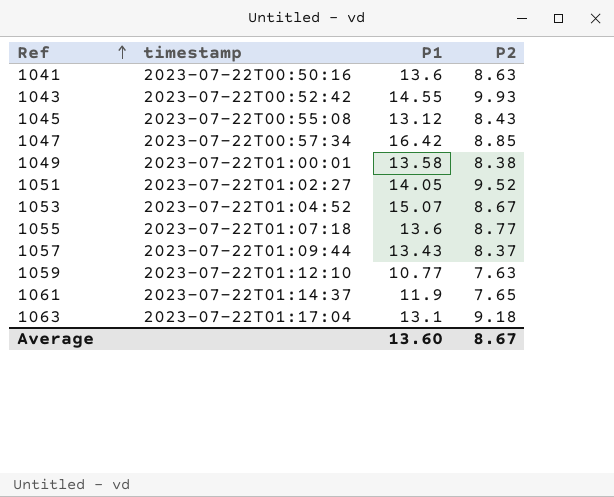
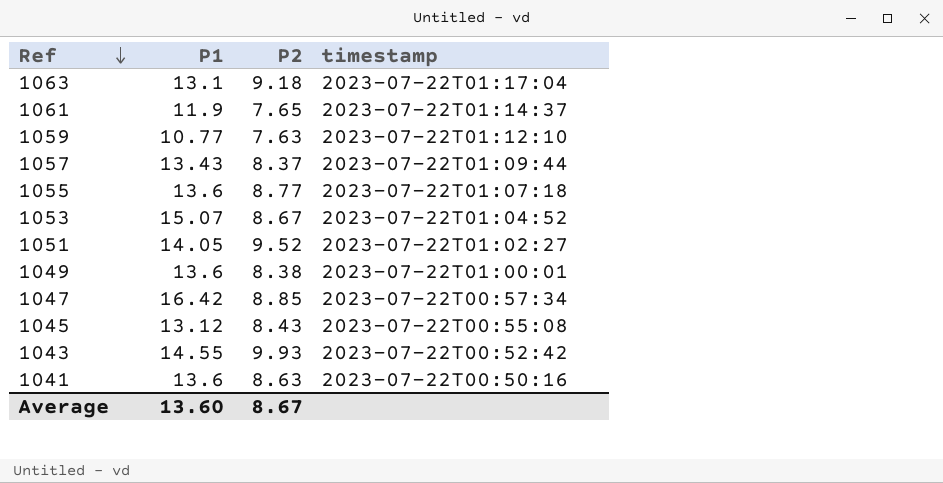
row order: Ref ascending -> Ref descending
column timestamp | position: 2 -> 4
1049 | P1: 13.58 -> 13.6

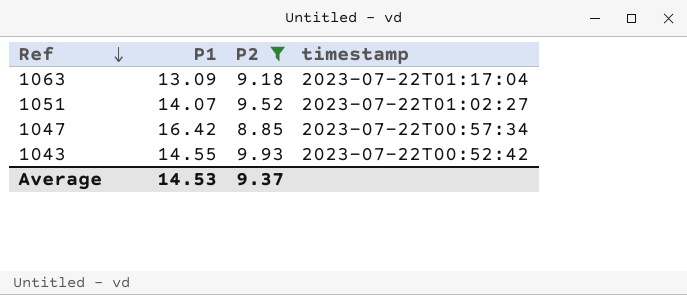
filter: none -> P2 >= 8.85
1063 | P1: 13.1 -> 13.09
1051 | P1: 14.05 -> 14.07
Average | P1: 13.60 -> 14.53
Average | P2: 8.67 -> 9.37

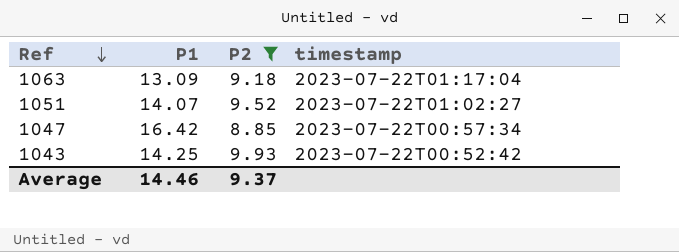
1043 | P1: 14.55 -> 14.25
Average | P1: 14.53 -> 14.46

